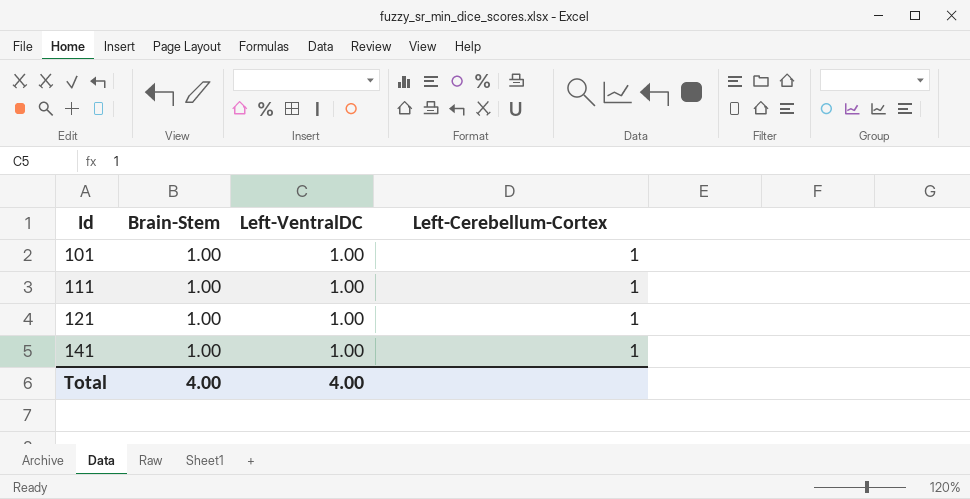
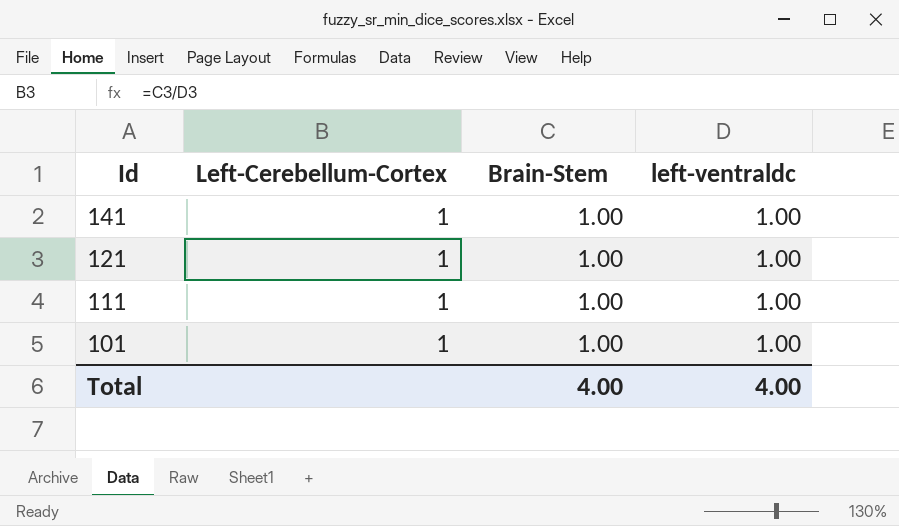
row order: Id ascending -> Id descending
column Left-Cerebellum-Cortex | position: 4 -> 2
column name: Left-VentralDC -> left-ventraldc

